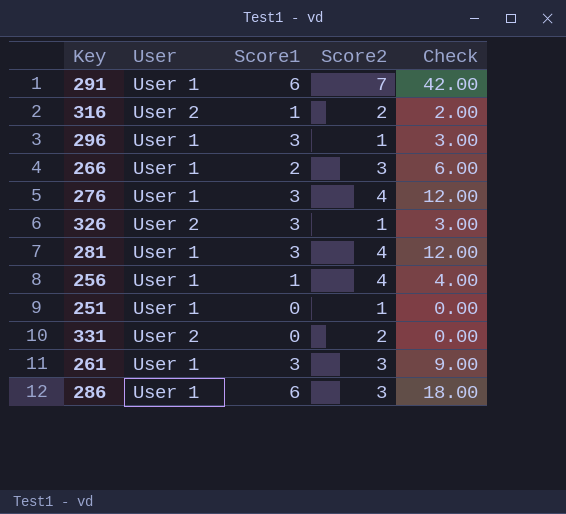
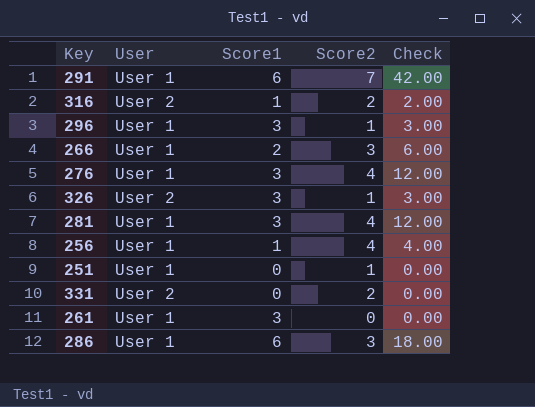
261 | Score2: 3 -> 0
261 | Check: 9.00 -> 0.00

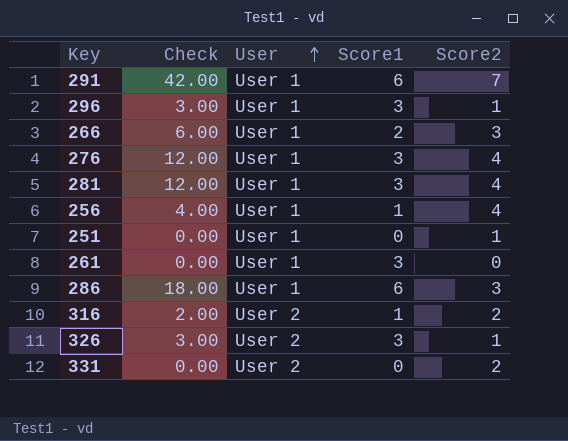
row order: none -> User ascending
column Check | position: 5 -> 2

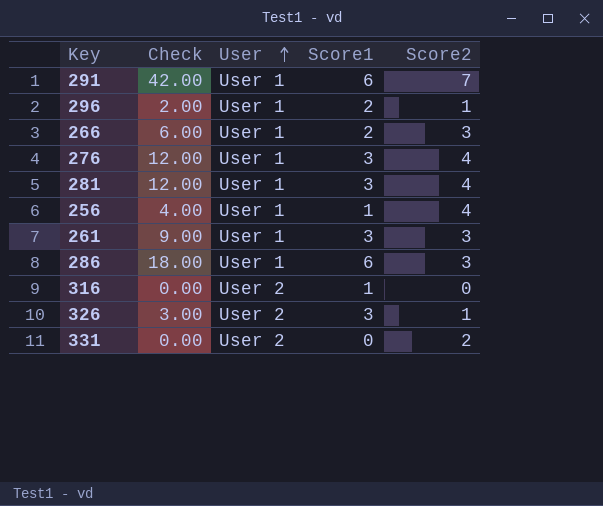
row 251: 0.00 | User 1 | 0 | 1 -> none
296 | Check: 3.00 -> 2.00
296 | Score1: 3 -> 2
261 | Check: 0.00 -> 9.00
261 | Score2: 0 -> 3
316 | Check: 2.00 -> 0.00
316 | Score2: 2 -> 0

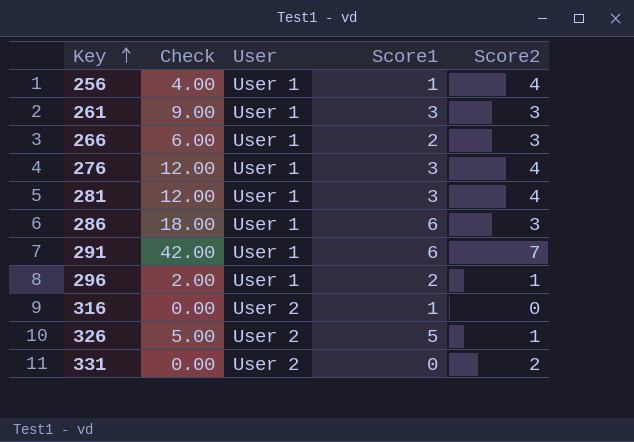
row order: User ascending -> Key ascending
326 | Check: 3.00 -> 5.00
326 | Score1: 3 -> 5

